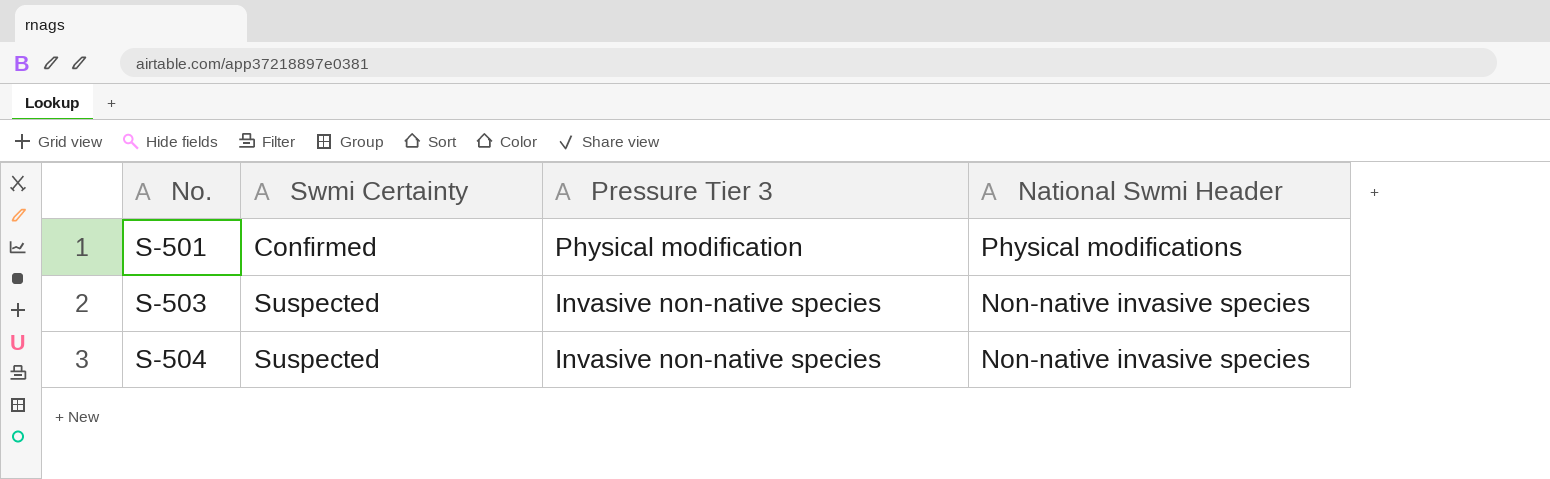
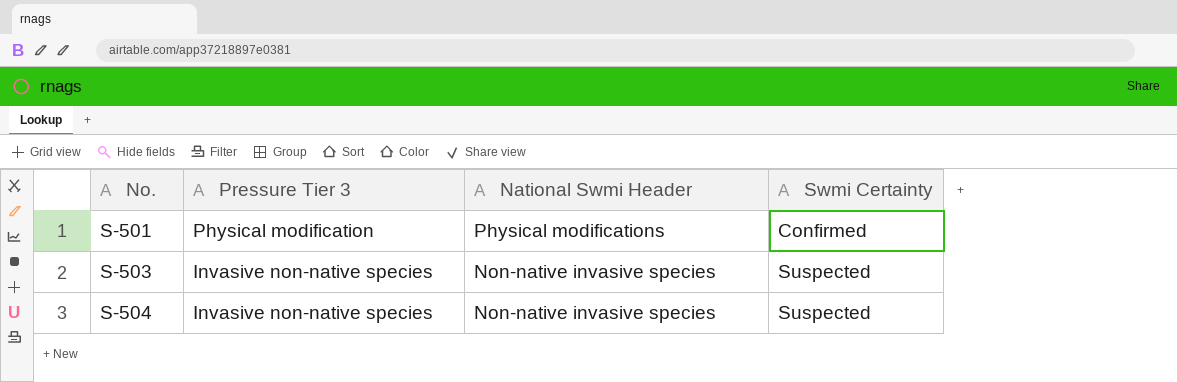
column Swmi Certainty | position: 2 -> 4

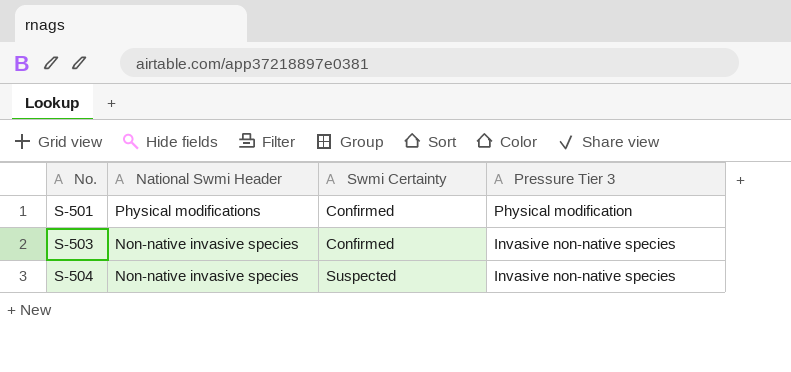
column Pressure Tier 3 | position: 2 -> 4
S-503 | Swmi Certainty: Suspected -> Confirmed

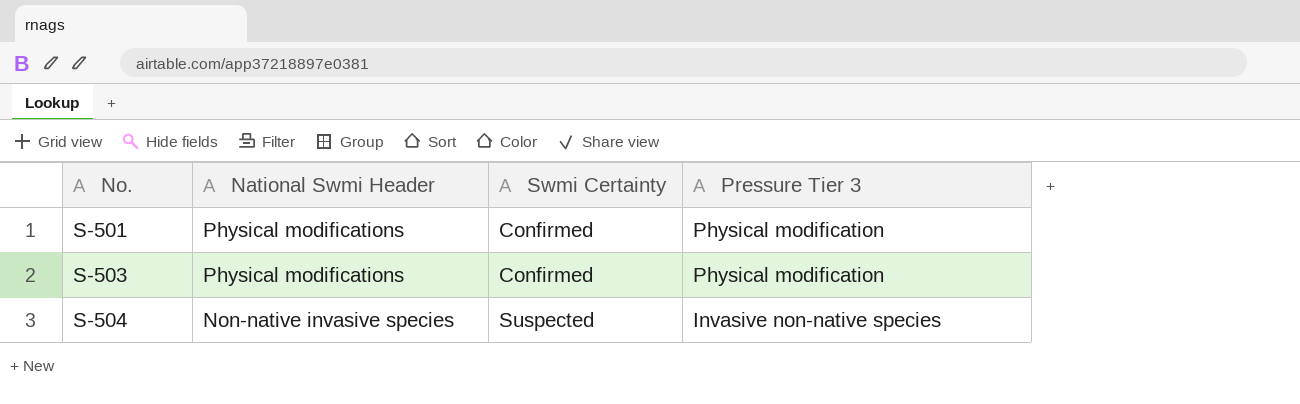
S-503 | National Swmi Header: Non-native invasive species -> Physical modifications
S-503 | Pressure Tier 3: Invasive non-native species -> Physical modification

